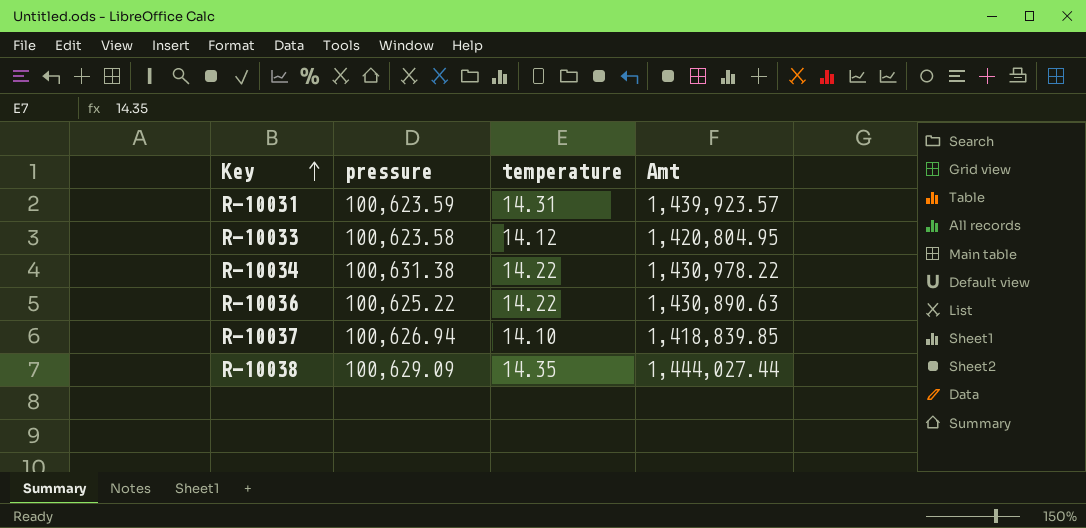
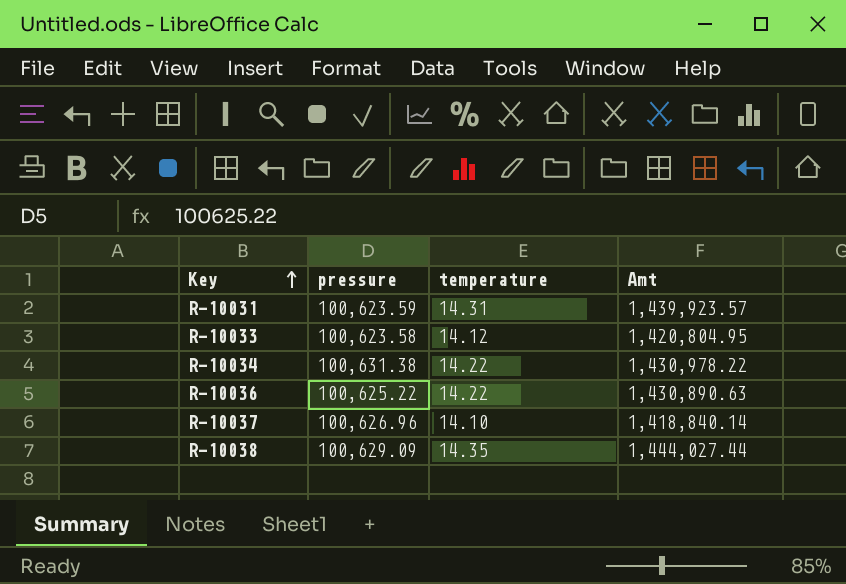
R-10037 | pressure: 100,626.94 -> 100,626.96
R-10037 | Amt: 1,418,839.85 -> 1,418,840.14

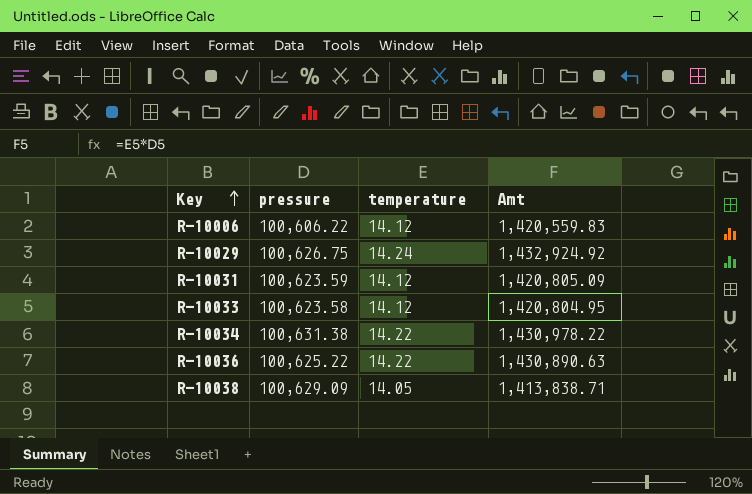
row R-10037: 100,626.96 | 14.10 | 1,418,840.14 -> none
row R-10006: none -> 100,606.22 | 14.12 | 1,420,559.83
row R-10029: none -> 100,626.75 | 14.24 | 1,432,924.92
R-10031 | temperature: 14.31 -> 14.12
R-10031 | Amt: 1,439,923.57 -> 1,420,805.09
R-10038 | temperature: 14.35 -> 14.05
R-10038 | Amt: 1,444,027.44 -> 1,413,838.71

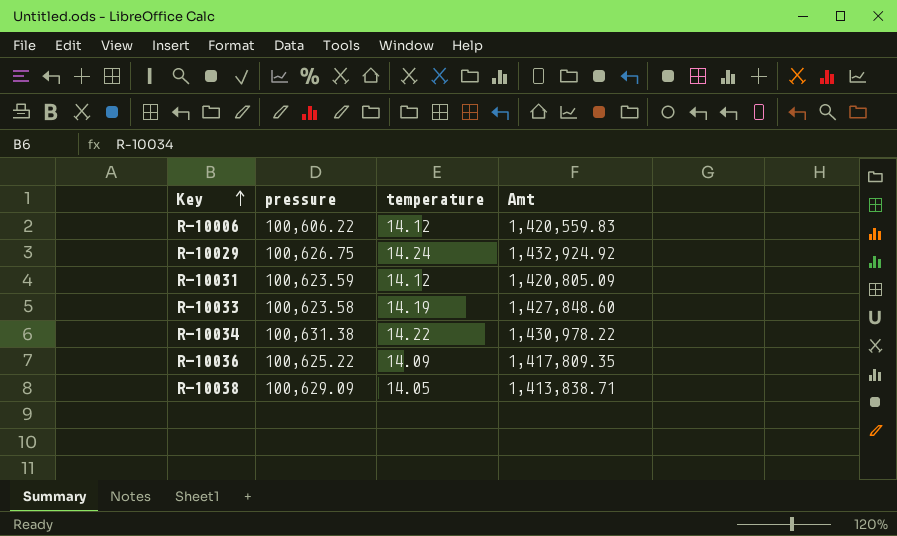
R-10033 | temperature: 14.12 -> 14.19
R-10033 | Amt: 1,420,804.95 -> 1,427,848.60
R-10036 | temperature: 14.22 -> 14.09
R-10036 | Amt: 1,430,890.63 -> 1,417,809.35

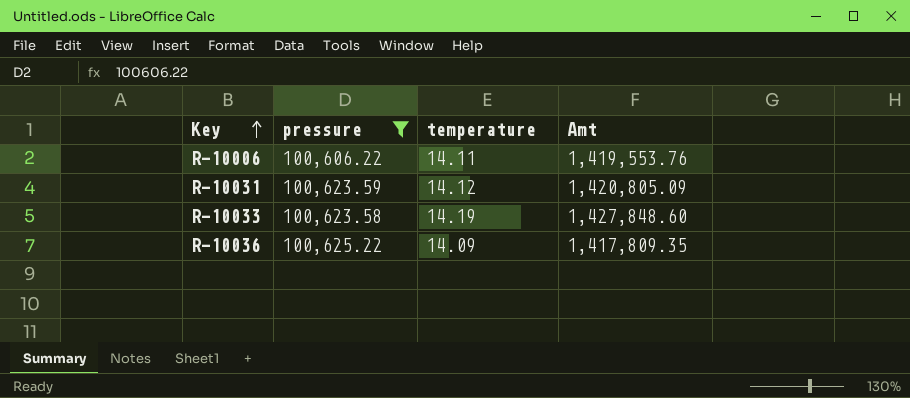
filter: none -> pressure <= 100,625.22
R-10006 | temperature: 14.12 -> 14.11
R-10006 | Amt: 1,420,559.83 -> 1,419,553.76

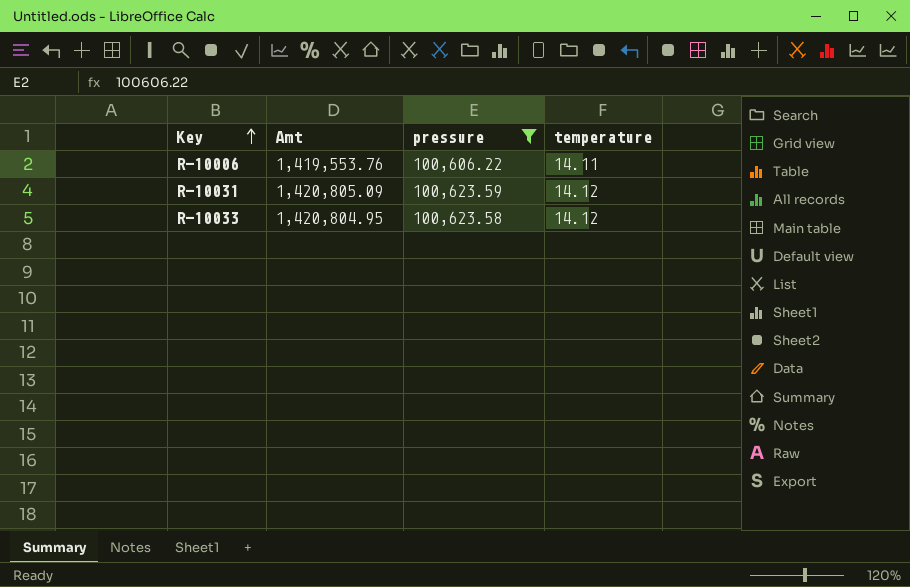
column Amt | position: 4 -> 2
row R-10036: 100,625.22 | 14.09 | 1,417,809.35 -> none
R-10033 | Amt: 1,427,848.60 -> 1,420,804.95
R-10033 | temperature: 14.19 -> 14.12

